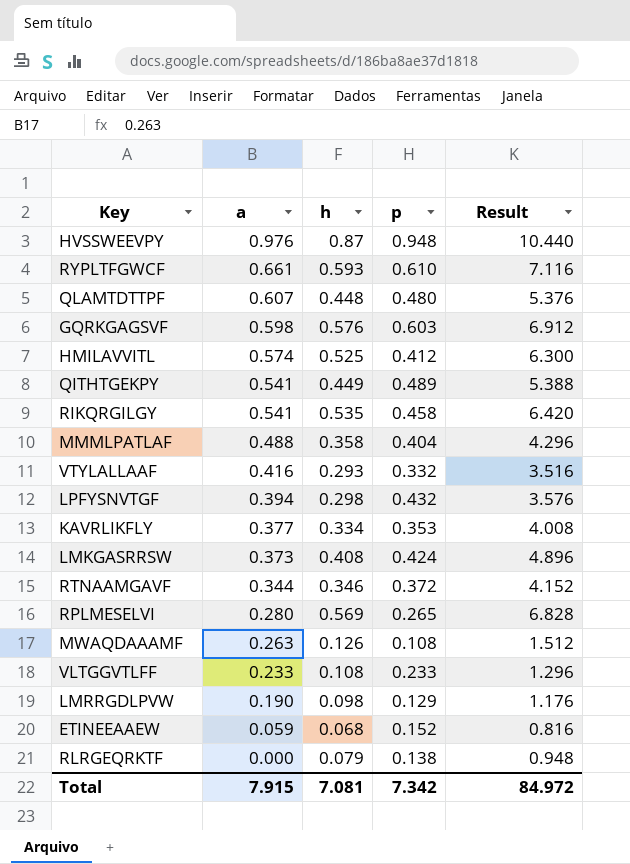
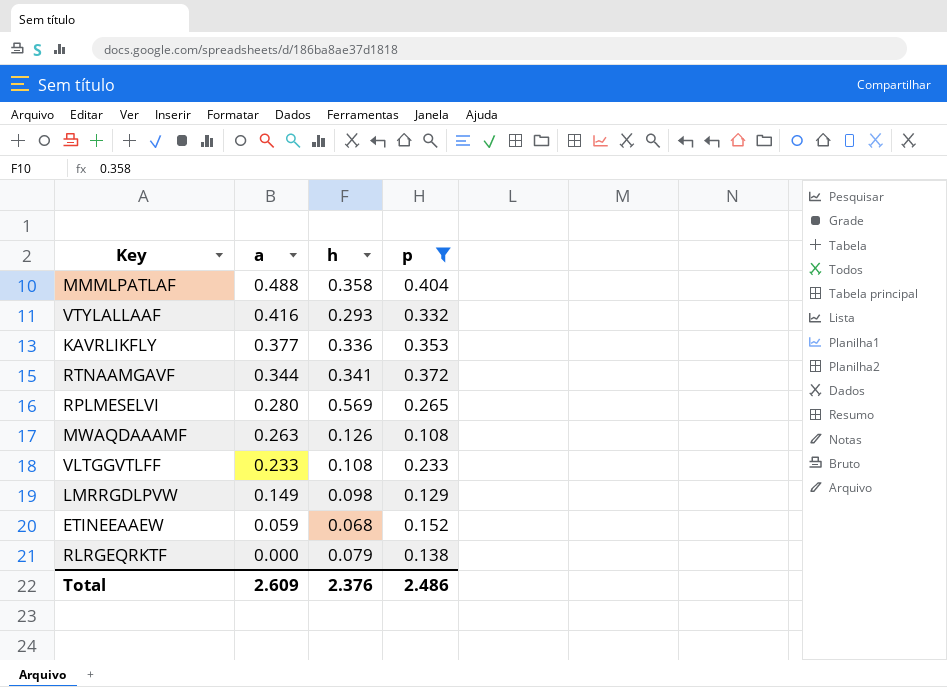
filter: none -> p <= 0.404
column Result | formula: [h] * 12 -> none
KAVRLIKFLY | h: 0.334 -> 0.336
RTNAAMGAVF | h: 0.346 -> 0.341
LMRRGDLPVW | a: 0.190 -> 0.149
Total | a: 7.915 -> 2.609
Total | h: 7.081 -> 2.376
Total | p: 7.342 -> 2.486

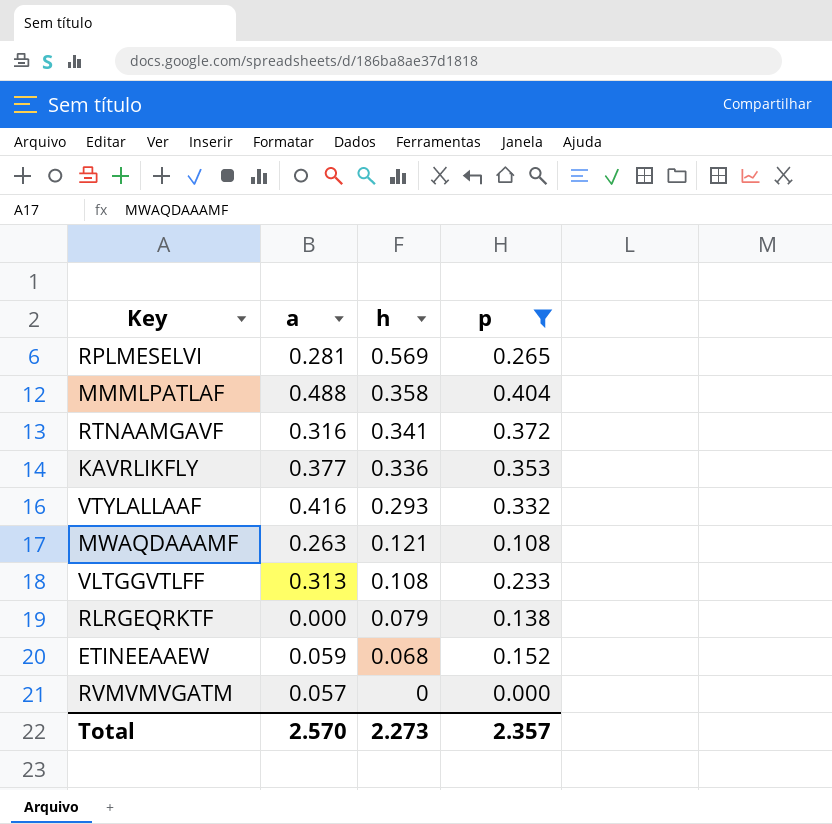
row order: a descending -> h descending
row LMRRGDLPVW: 0.149 | 0.098 | 0.129 -> none
RPLMESELVI | a: 0.280 -> 0.281
RTNAAMGAVF | a: 0.344 -> 0.316
MWAQDAAAMF | h: 0.126 -> 0.121
VLTGGVTLFF | a: 0.233 -> 0.313
row RVMVMVGATM: none -> 0.057 | 0 | 0.000
Total | a: 2.609 -> 2.570
Total | h: 2.376 -> 2.273
Total | p: 2.486 -> 2.357

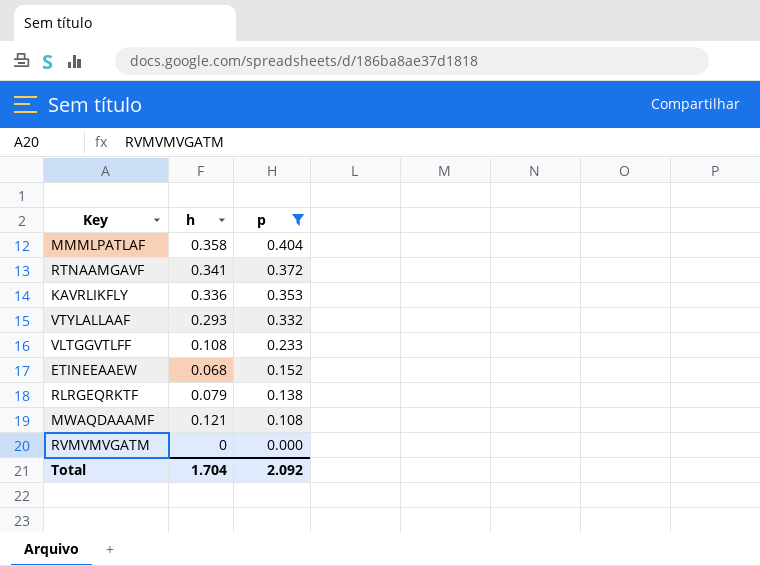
row order: h descending -> p descending
column a | position: 2 -> none
row RPLMESELVI: 0.281 | 0.569 | 0.265 -> none
Total | h: 2.273 -> 1.704
Total | p: 2.357 -> 2.092

